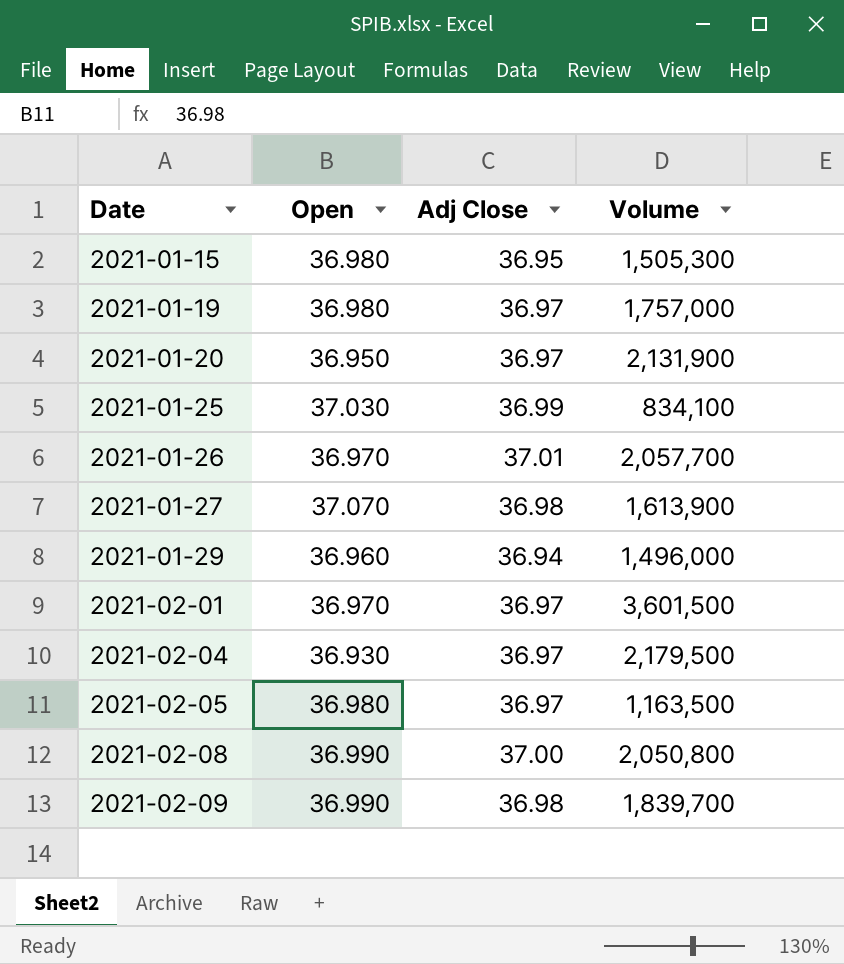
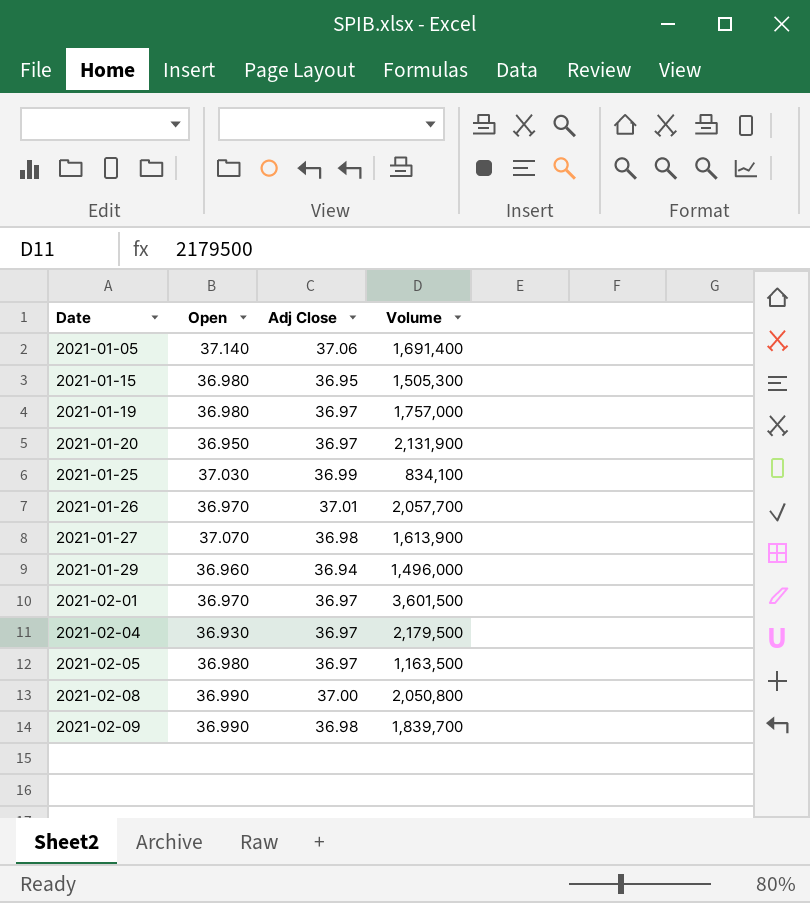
row 2021-01-05: none -> 37.140 | 37.06 | 1,691,400

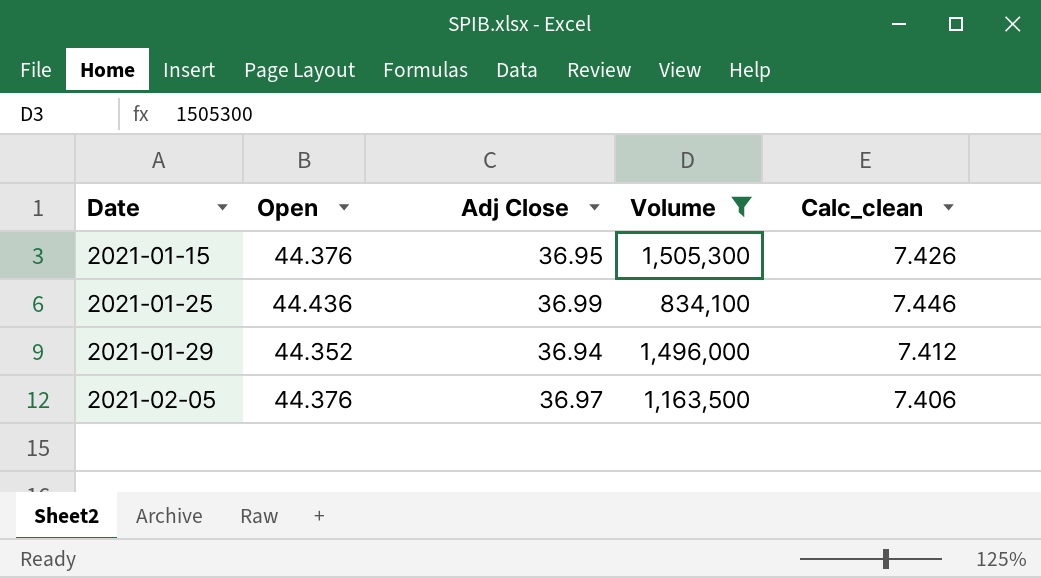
filter: none -> Volume <= 1,505,300
column Calc_clean | formula: none -> [Open] - [Adj Close]
2021-01-15 | Open: 36.980 -> 44.376
2021-01-25 | Open: 37.030 -> 44.436
2021-01-29 | Open: 36.960 -> 44.352
2021-02-05 | Open: 36.980 -> 44.376

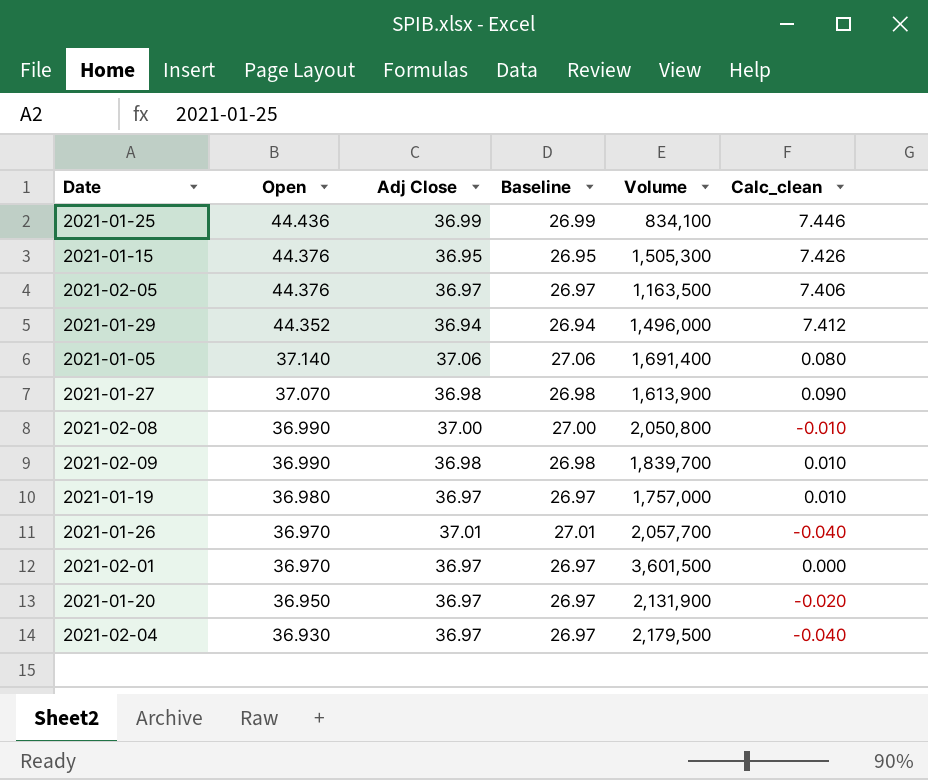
filter: Volume <= 1,505,300 -> none
row order: Date ascending -> Open descending
column Baseline | formula: none -> [Adj Close] - 10

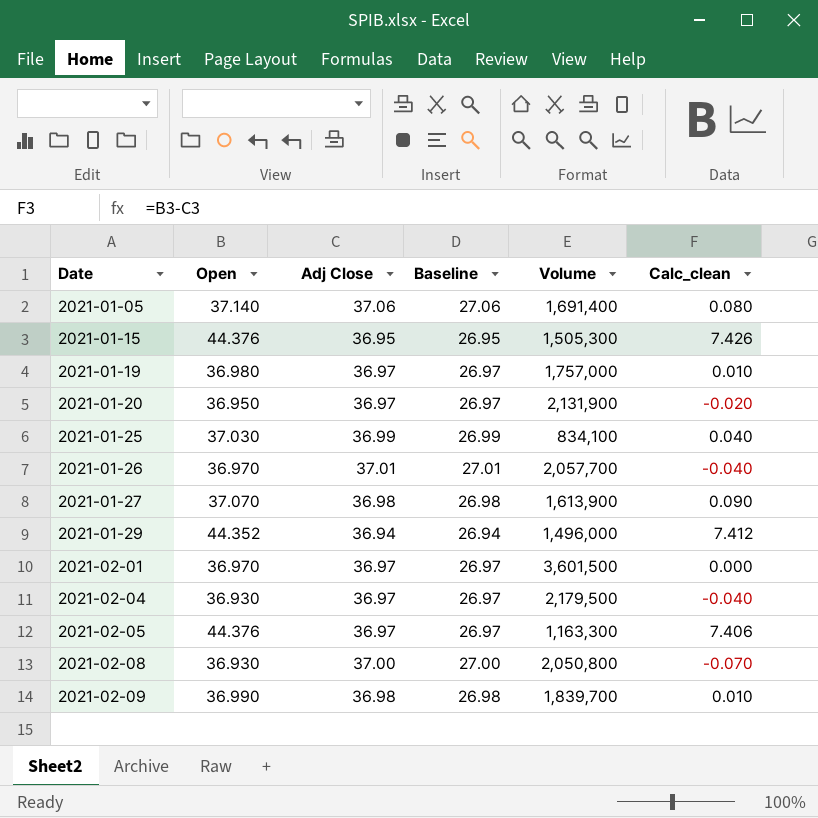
row order: Open descending -> Date ascending
2021-01-25 | Open: 44.436 -> 37.030
2021-01-25 | Calc_clean: 7.446 -> 0.040
2021-02-05 | Volume: 1,163,500 -> 1,163,300
2021-02-08 | Open: 36.990 -> 36.930
2021-02-08 | Calc_clean: -0.010 -> -0.070

